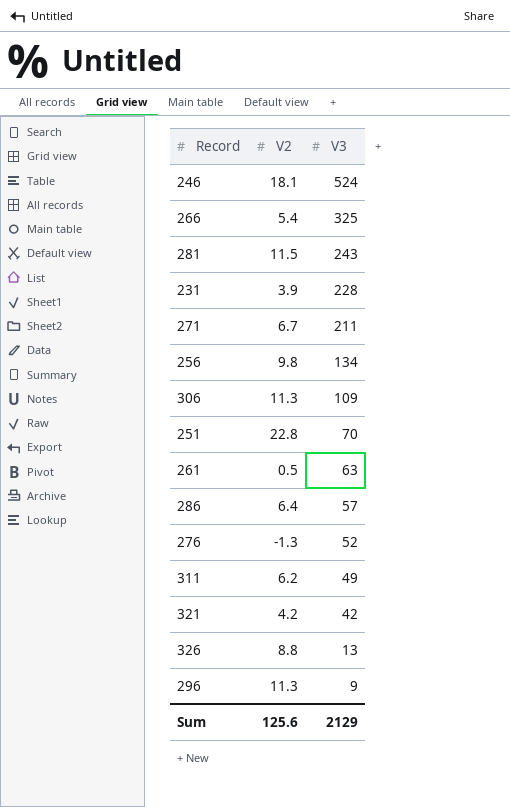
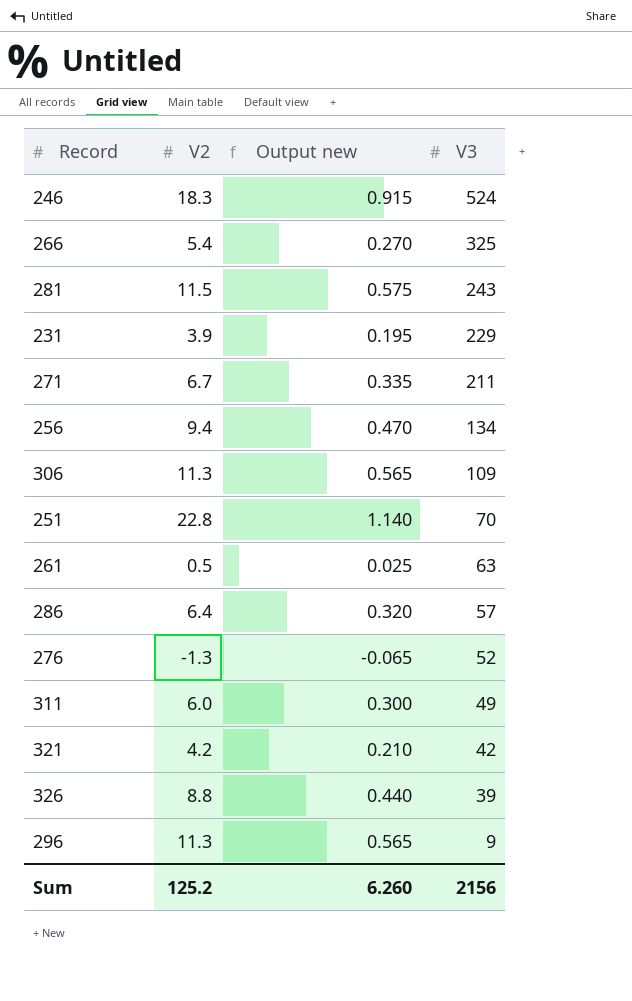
column Output new | formula: none -> [V2] * 0.05
246 | V2: 18.1 -> 18.3
231 | V3: 228 -> 229
256 | V2: 9.8 -> 9.4
311 | V2: 6.2 -> 6.0
326 | V3: 13 -> 39
Sum | V2: 125.6 -> 125.2
Sum | V3: 2129 -> 2156

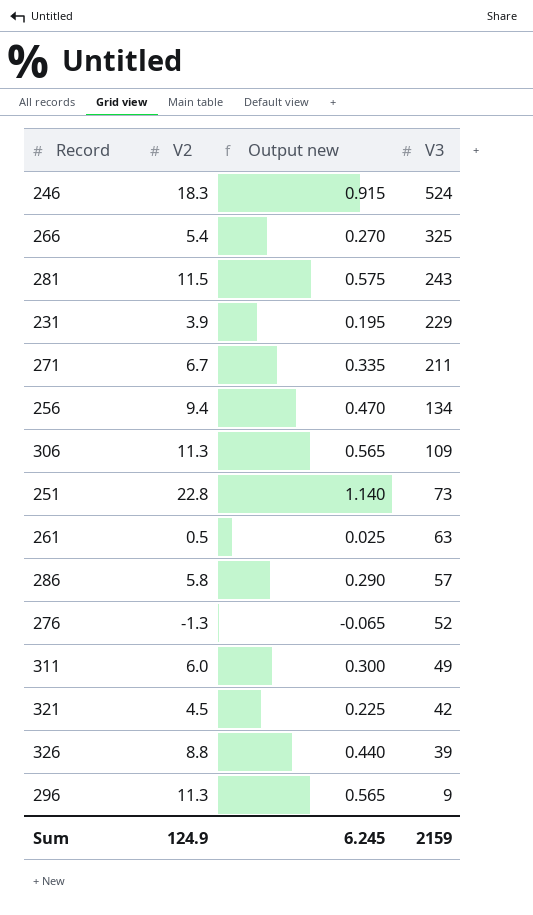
251 | V3: 70 -> 73
286 | V2: 6.4 -> 5.8
286 | Output new: 0.320 -> 0.290
321 | V2: 4.2 -> 4.5
321 | Output new: 0.210 -> 0.225
Sum | V2: 125.2 -> 124.9
Sum | Output new: 6.260 -> 6.245
Sum | V3: 2156 -> 2159

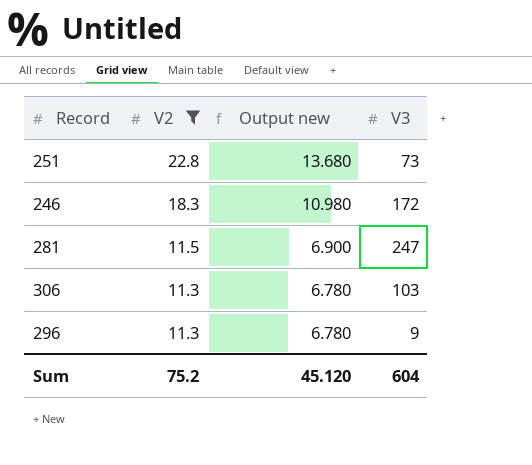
filter: none -> V2 >= 11.3
row order: V3 descending -> V2 descending
column Output new | formula: [V2] * 0.05 -> [V2] * 0.6
246 | V3: 524 -> 172
281 | V3: 243 -> 247
306 | V3: 109 -> 103
Sum | V2: 124.9 -> 75.2
Sum | Output new: 6.245 -> 45.120
Sum | V3: 2159 -> 604

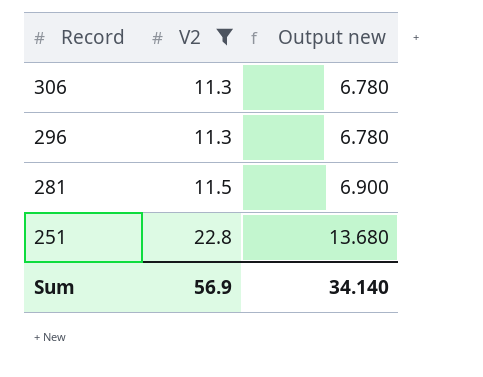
row order: V2 descending -> Record descending
column V3 | position: 4 -> none
row 246: 18.3 | 10.980 | 172 -> none
Sum | V2: 75.2 -> 56.9
Sum | Output new: 45.120 -> 34.140

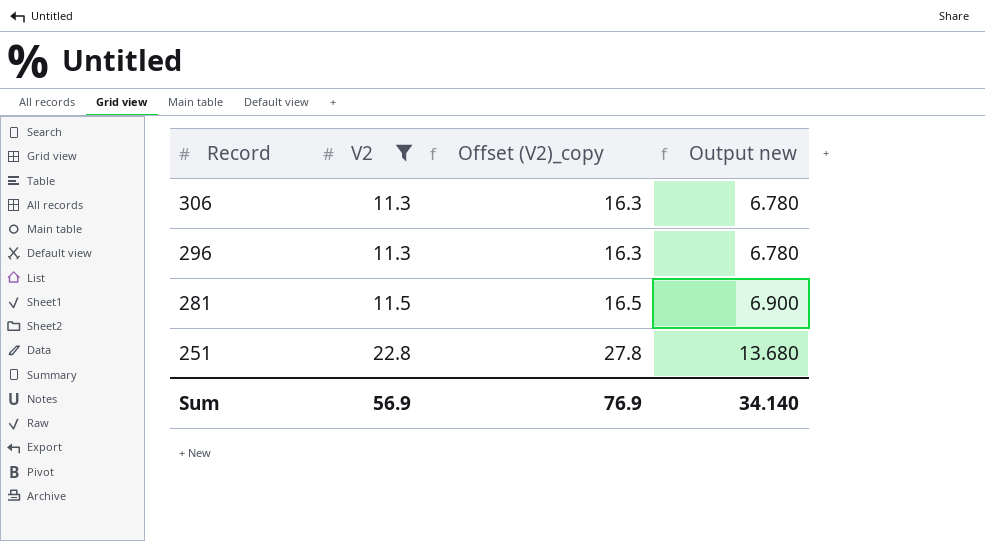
column Offset (V2)_copy | formula: none -> [V2] + 5

